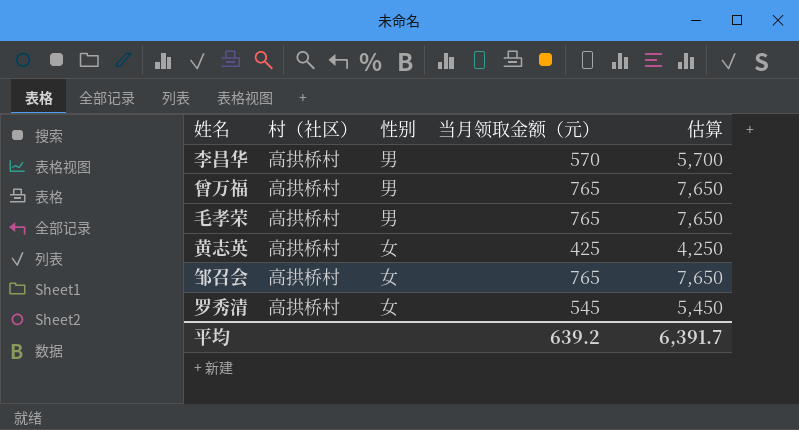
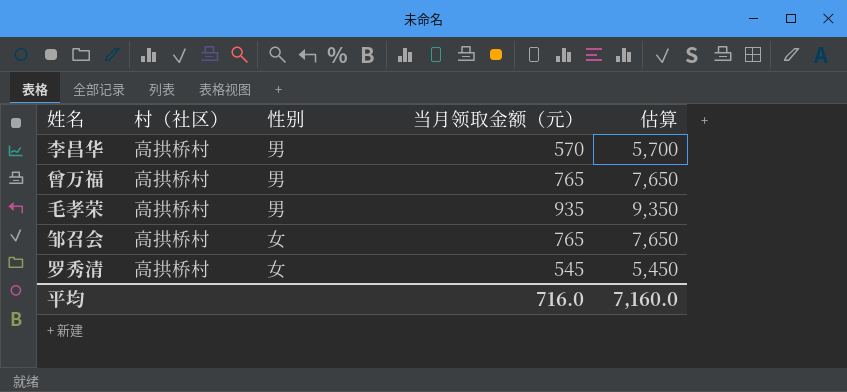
row 黄志英: 高拱桥村 | 女 | 425 | 4,250 -> none
毛孝荣 | 当月领取金额（元）: 765 -> 935
毛孝荣 | 估算: 7,650 -> 9,350
平均 | 当月领取金额（元）: 639.2 -> 716.0
平均 | 估算: 6,391.7 -> 7,160.0

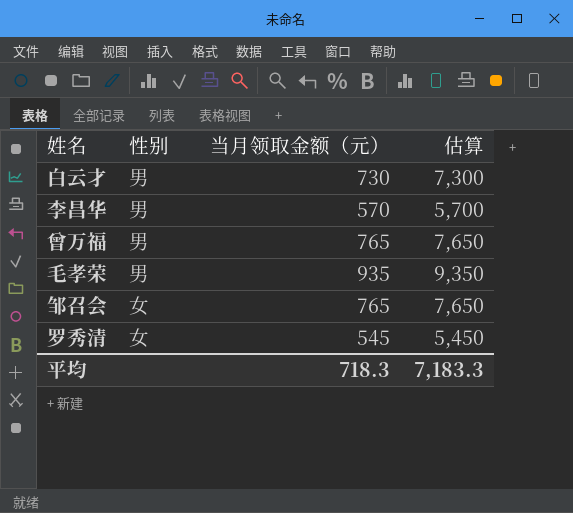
column 村（社区） | position: 2 -> none
row 白云才: none -> 男 | 730 | 7,300
平均 | 当月领取金额（元）: 716.0 -> 718.3
平均 | 估算: 7,160.0 -> 7,183.3

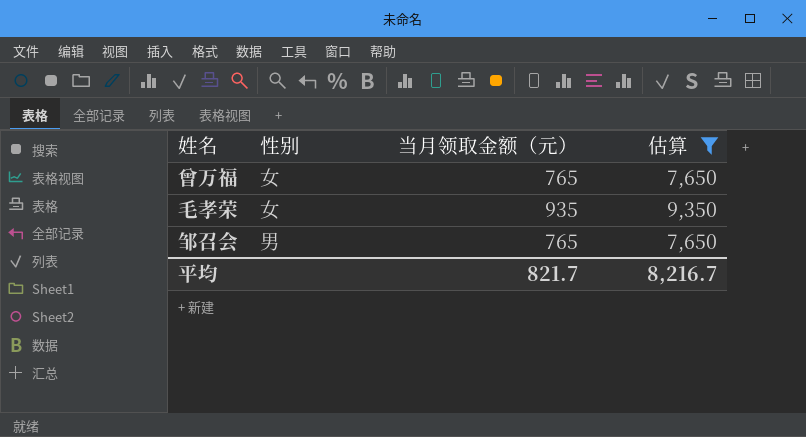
filter: none -> 估算 >= 7,650
曾万福 | 性别: 男 -> 女
毛孝荣 | 性别: 男 -> 女
邹召会 | 性别: 女 -> 男
平均 | 当月领取金额（元）: 718.3 -> 821.7
平均 | 估算: 7,183.3 -> 8,216.7

